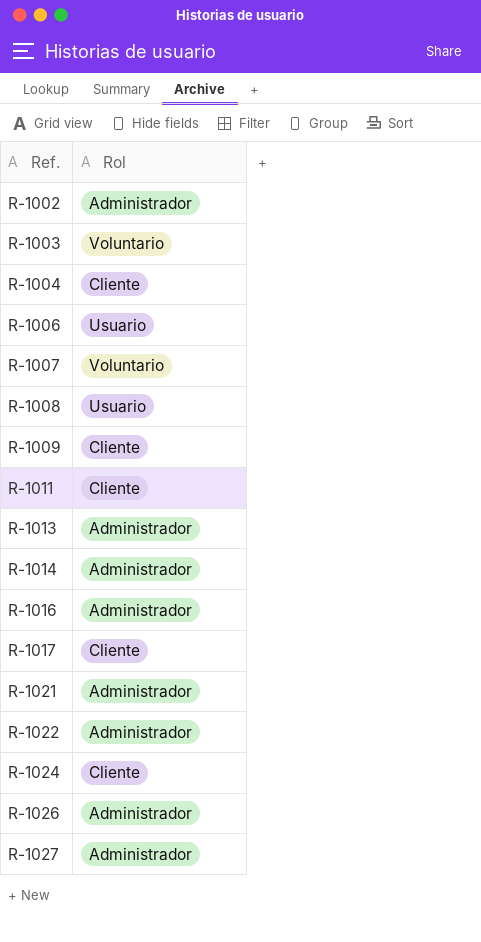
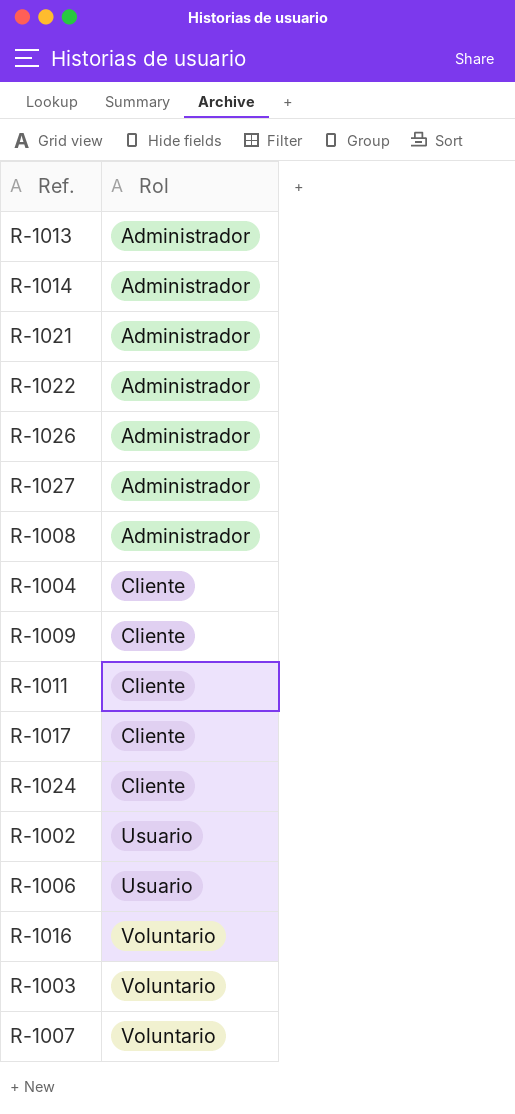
row order: Ref. ascending -> Rol ascending
R-1008 | Rol: Usuario -> Administrador
R-1002 | Rol: Administrador -> Usuario
R-1016 | Rol: Administrador -> Voluntario

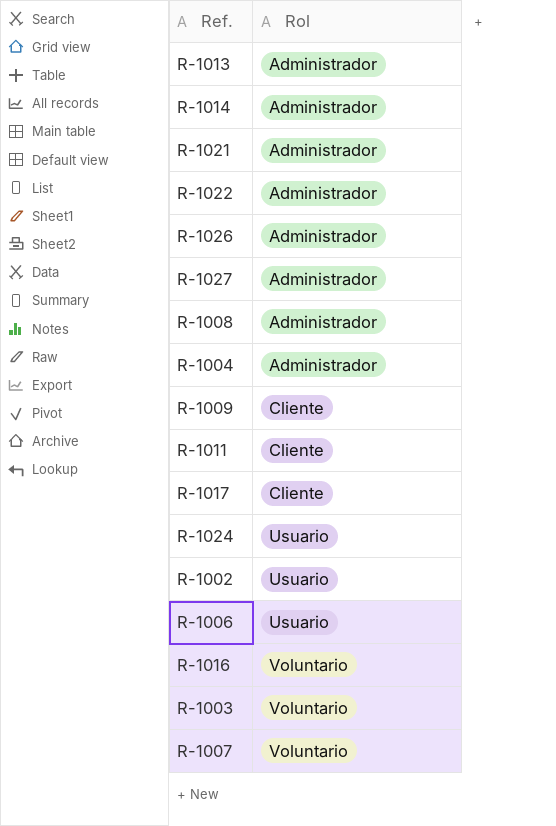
R-1004 | Rol: Cliente -> Administrador
R-1024 | Rol: Cliente -> Usuario

